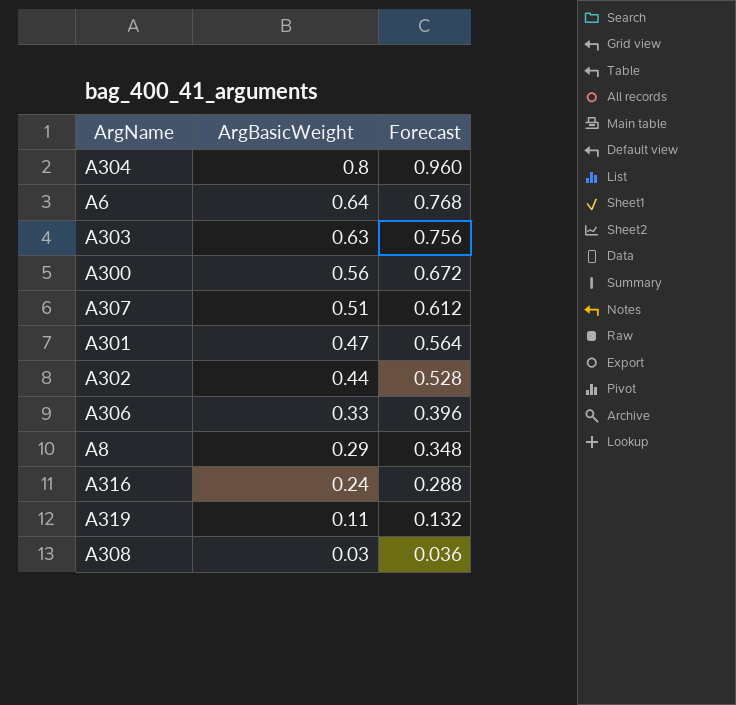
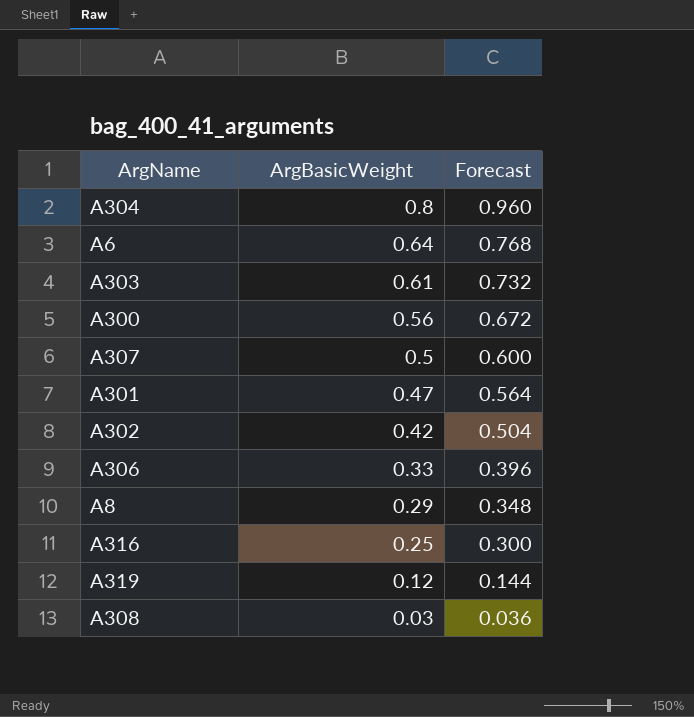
A303 | ArgBasicWeight: 0.63 -> 0.61
A303 | Forecast: 0.756 -> 0.732
A307 | ArgBasicWeight: 0.51 -> 0.5
A307 | Forecast: 0.612 -> 0.600
A302 | ArgBasicWeight: 0.44 -> 0.42
A302 | Forecast: 0.528 -> 0.504
A316 | ArgBasicWeight: 0.24 -> 0.25
A316 | Forecast: 0.288 -> 0.300
A319 | ArgBasicWeight: 0.11 -> 0.12
A319 | Forecast: 0.132 -> 0.144

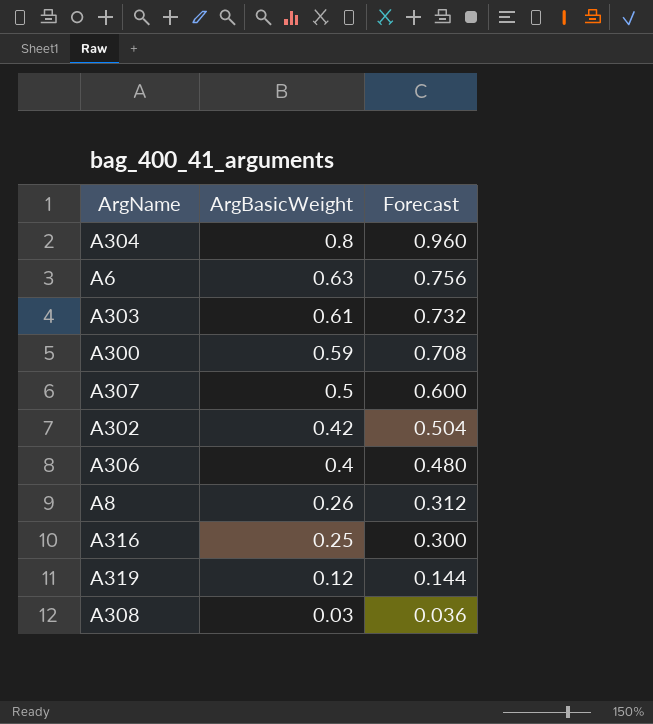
row A301: 0.47 | 0.564 -> none
A6 | ArgBasicWeight: 0.64 -> 0.63
A6 | Forecast: 0.768 -> 0.756
A300 | ArgBasicWeight: 0.56 -> 0.59
A300 | Forecast: 0.672 -> 0.708
A306 | ArgBasicWeight: 0.33 -> 0.4
A306 | Forecast: 0.396 -> 0.480
A8 | ArgBasicWeight: 0.29 -> 0.26
A8 | Forecast: 0.348 -> 0.312

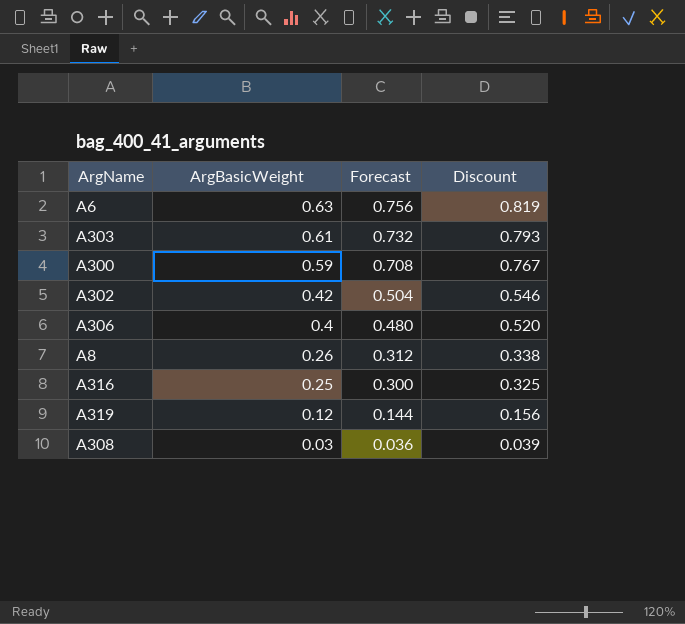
column Discount | formula: none -> [ArgBasicWeight] * 1.3
row A304: 0.8 | 0.960 -> none
row A307: 0.5 | 0.600 -> none

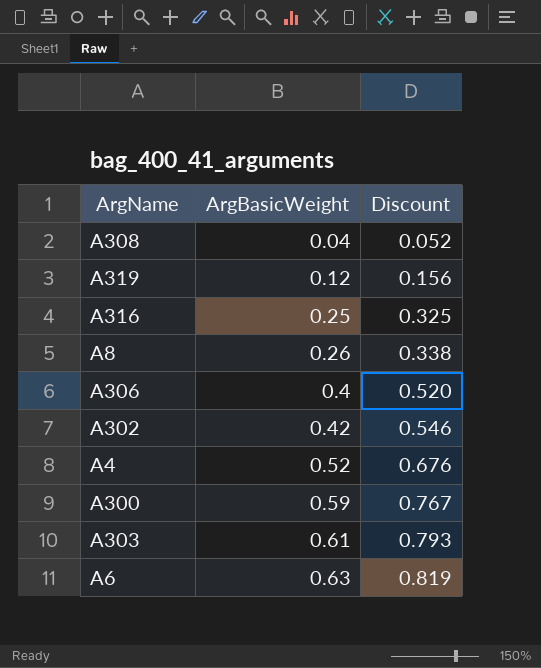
row order: ArgBasicWeight descending -> ArgBasicWeight ascending
column Forecast | formula: [ArgBasicWeight] * 1.2 -> none
A308 | ArgBasicWeight: 0.03 -> 0.04
A308 | Discount: 0.039 -> 0.052
row A4: none -> 0.52 | 0.676

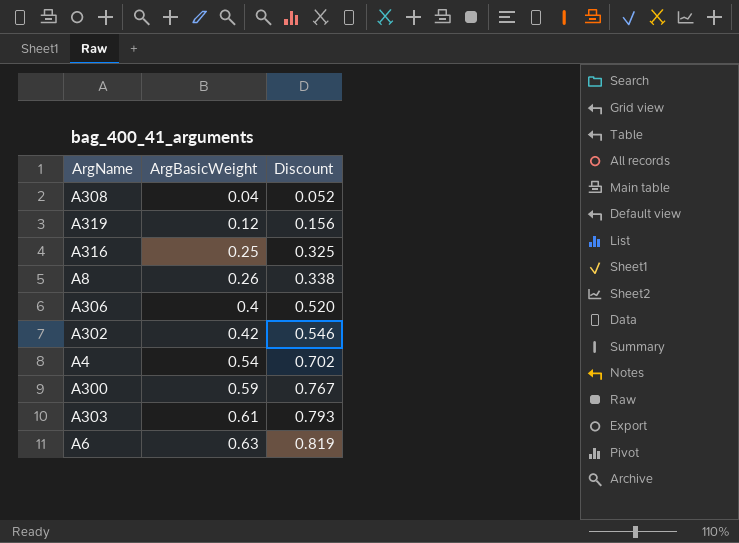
A4 | ArgBasicWeight: 0.52 -> 0.54
A4 | Discount: 0.676 -> 0.702

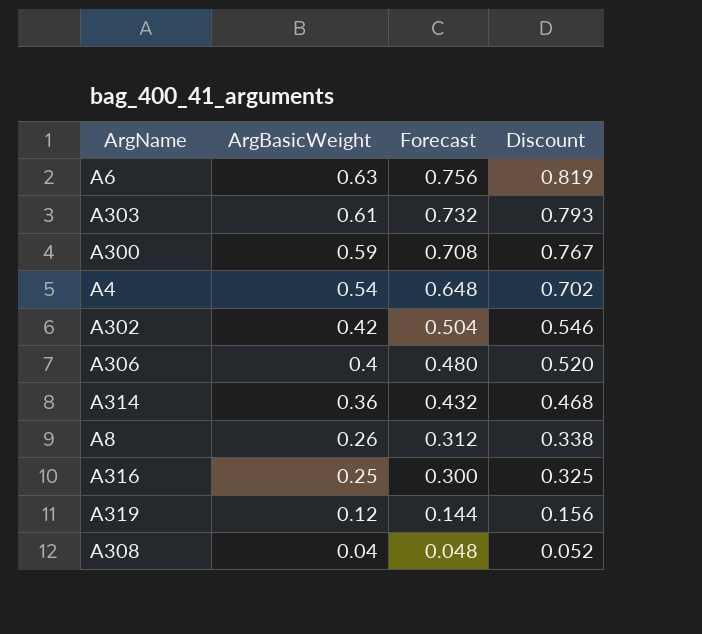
row order: ArgBasicWeight ascending -> ArgBasicWeight descending
column Forecast | formula: none -> [ArgBasicWeight] * 1.2
row A314: none -> 0.36 | 0.432 | 0.468

